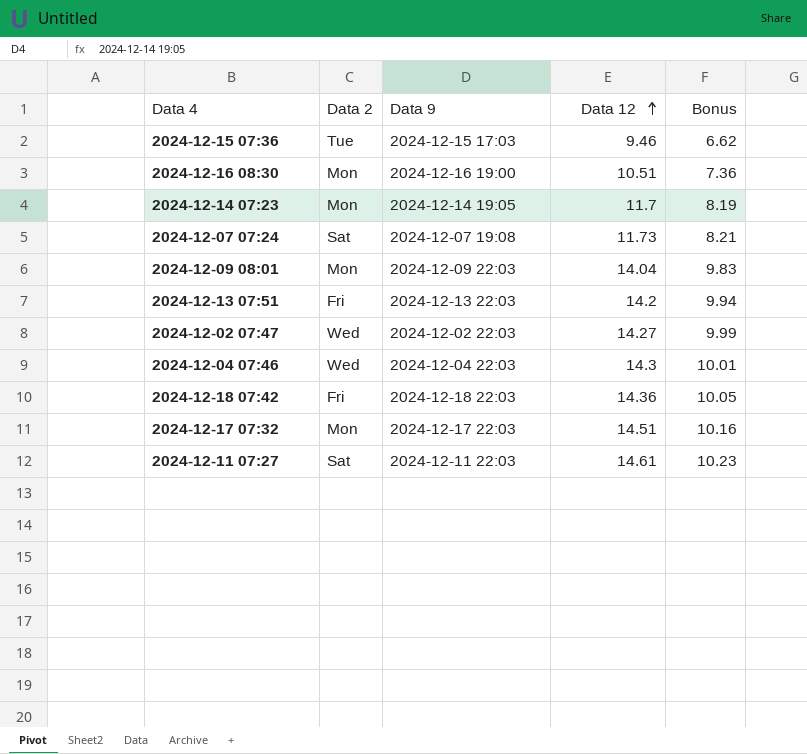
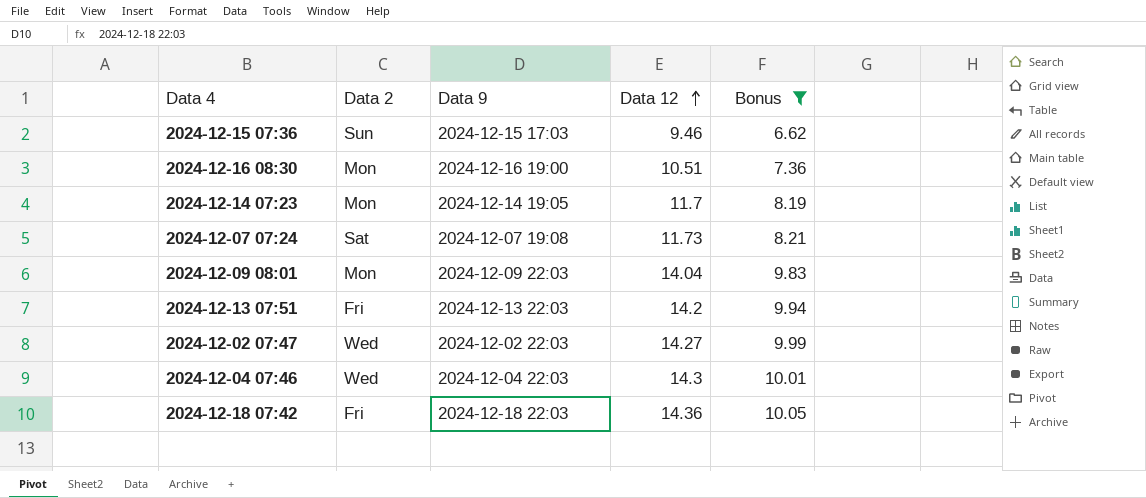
filter: none -> Bonus <= 10.05
2024-12-15 07:36 | Data 2: Tue -> Sun

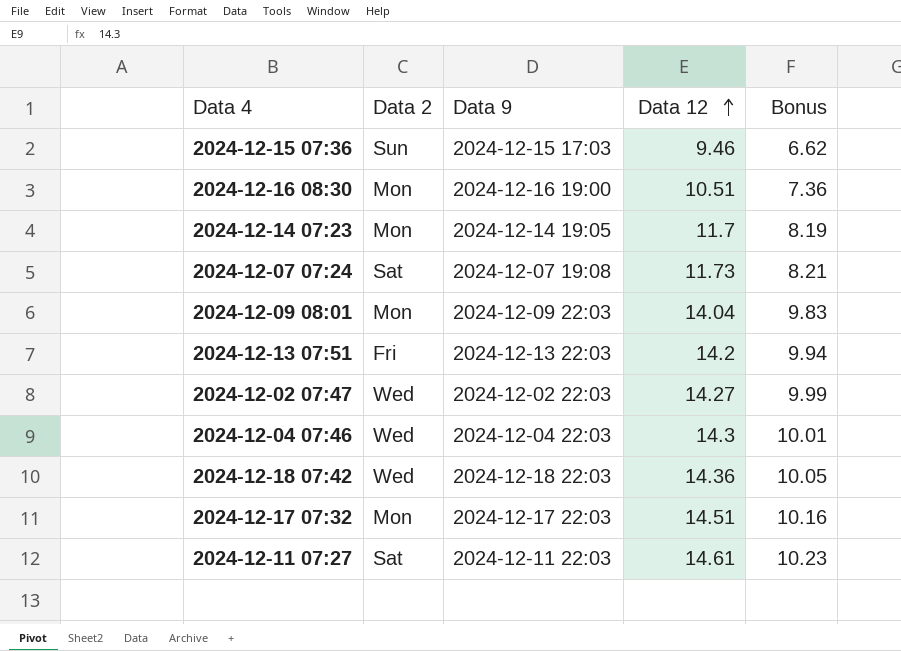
filter: Bonus <= 10.05 -> none
2024-12-18 07:42 | Data 2: Fri -> Wed

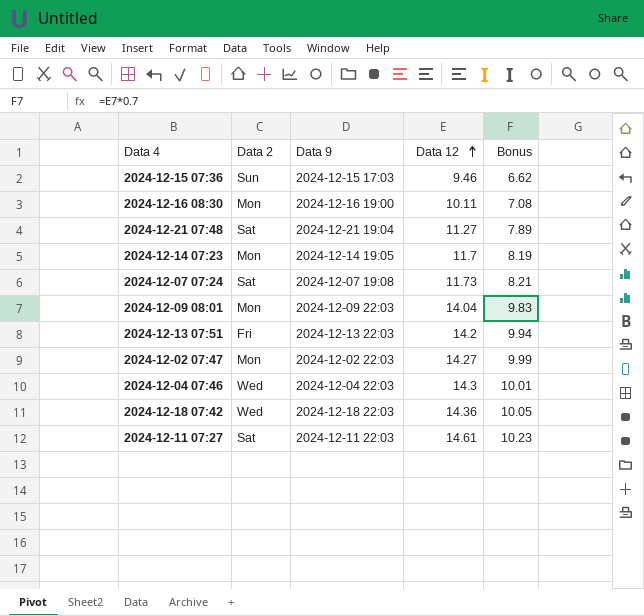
row 2024-12-17 07:32: Mon | 2024-12-17 22:03 | 14.51 | 10.16 -> none
2024-12-16 08:30 | Data 12: 10.51 -> 10.11
2024-12-16 08:30 | Bonus: 7.36 -> 7.08
row 2024-12-21 07:48: none -> Sat | 2024-12-21 19:04 | 11.27 | 7.89
2024-12-02 07:47 | Data 2: Wed -> Mon

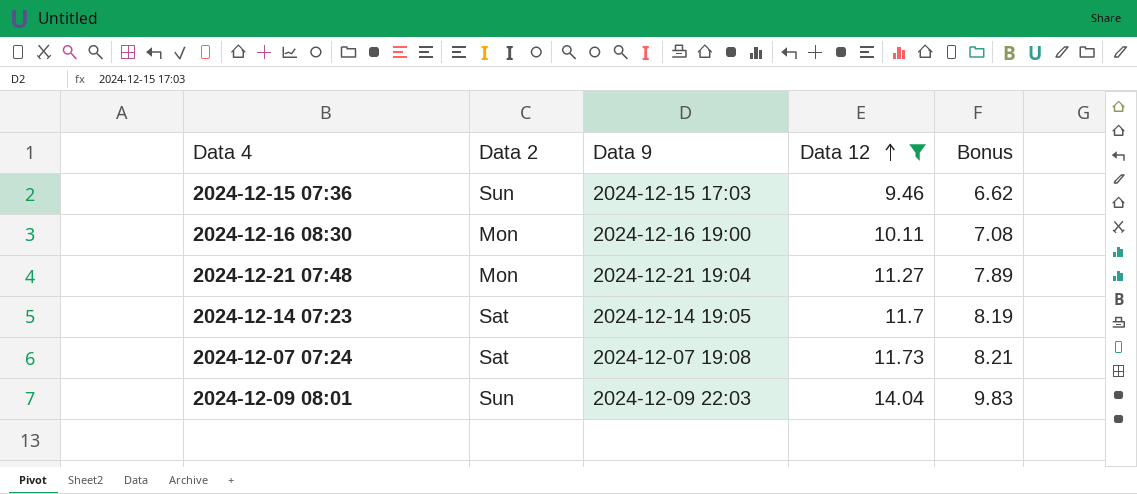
filter: none -> Data 12 <= 14.04
2024-12-21 07:48 | Data 2: Sat -> Mon
2024-12-14 07:23 | Data 2: Mon -> Sat
2024-12-09 08:01 | Data 2: Mon -> Sun

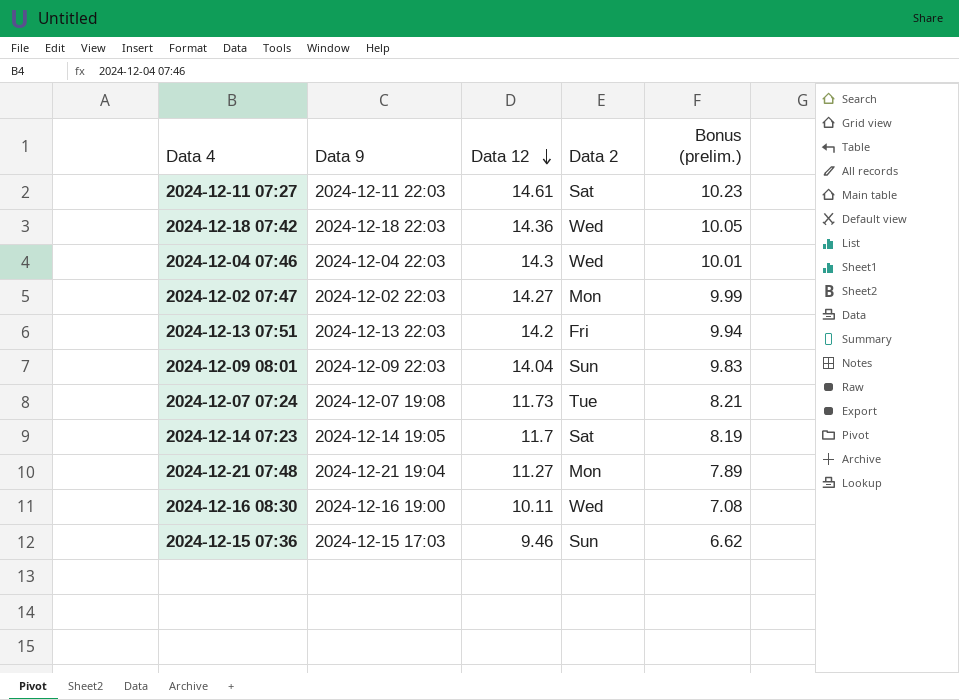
filter: Data 12 <= 14.04 -> none
row order: Data 12 ascending -> Data 12 descending
column Data 2 | position: 2 -> 4
column name: Bonus -> Bonus (prelim.)
2024-12-07 07:24 | Data 2: Sat -> Tue
2024-12-16 08:30 | Data 2: Mon -> Wed

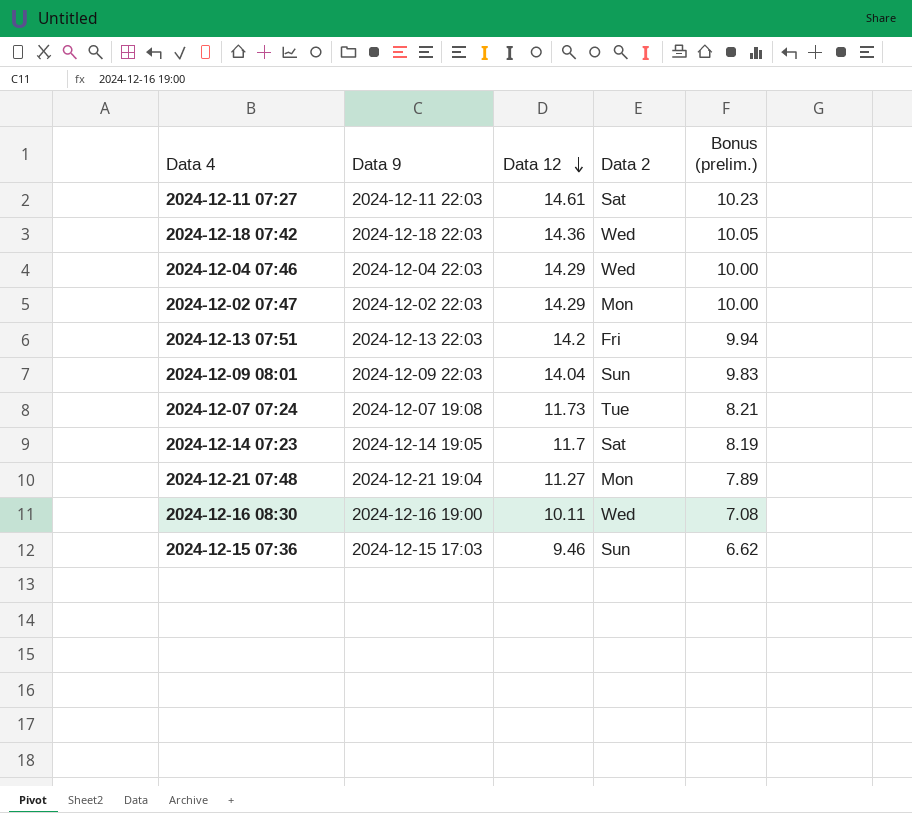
2024-12-04 07:46 | Data 12: 14.3 -> 14.29
2024-12-04 07:46 | Bonus (prelim.): 10.01 -> 10.00
2024-12-02 07:47 | Data 12: 14.27 -> 14.29
2024-12-02 07:47 | Bonus (prelim.): 9.99 -> 10.00

